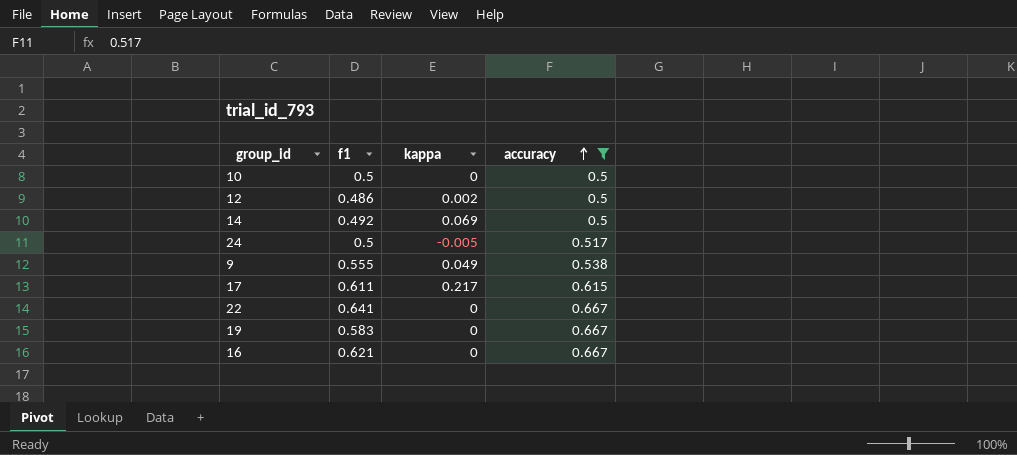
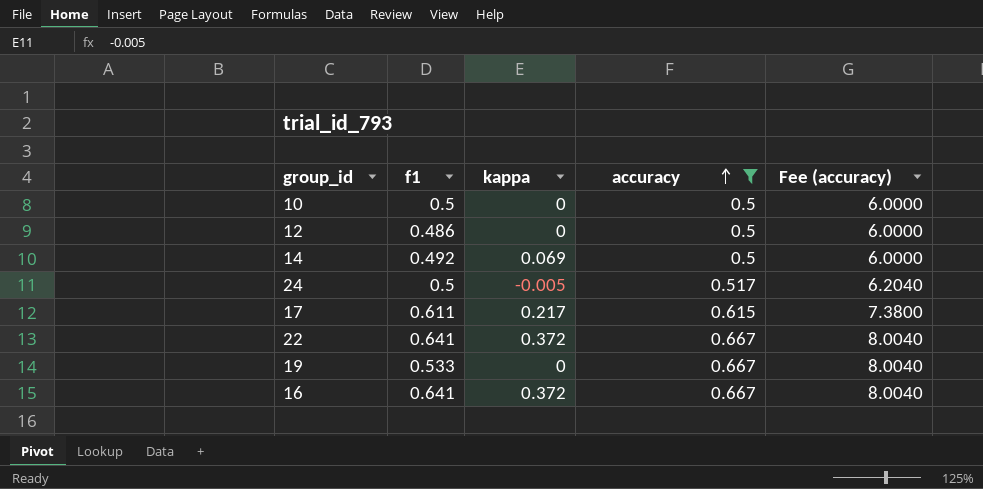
column Fee (accuracy) | formula: none -> [accuracy] * 12
row 9: 0.555 | 0.049 | 0.538 -> none
12 | kappa: 0.002 -> 0
22 | kappa: 0 -> 0.372
19 | f1: 0.583 -> 0.533
16 | f1: 0.621 -> 0.641
16 | kappa: 0 -> 0.372

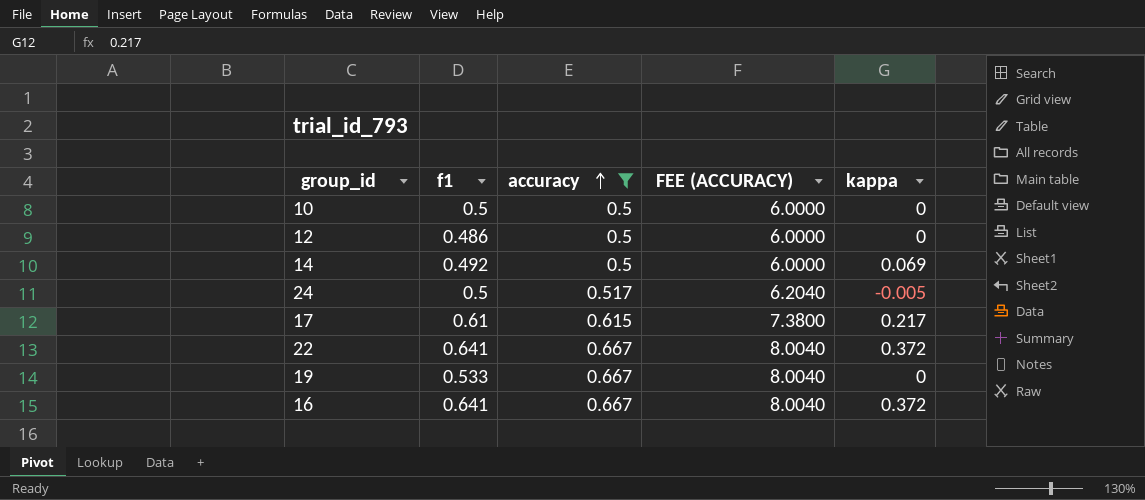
column name: Fee (accuracy) -> FEE (ACCURACY)
column kappa | position: 3 -> 5
17 | f1: 0.611 -> 0.61

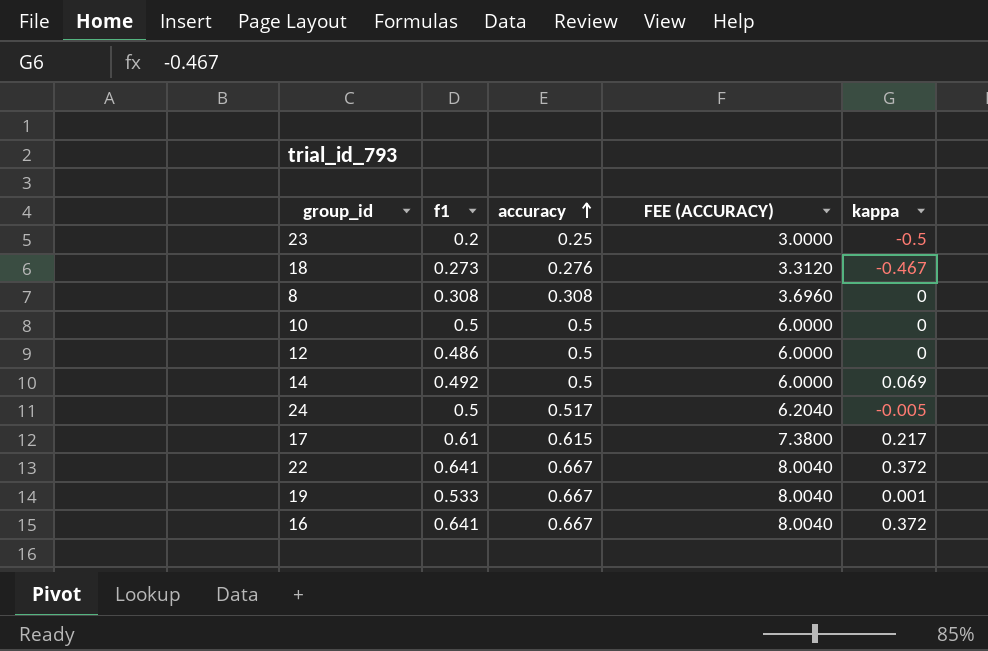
filter: accuracy >= 0.5 -> none
19 | kappa: 0 -> 0.001

